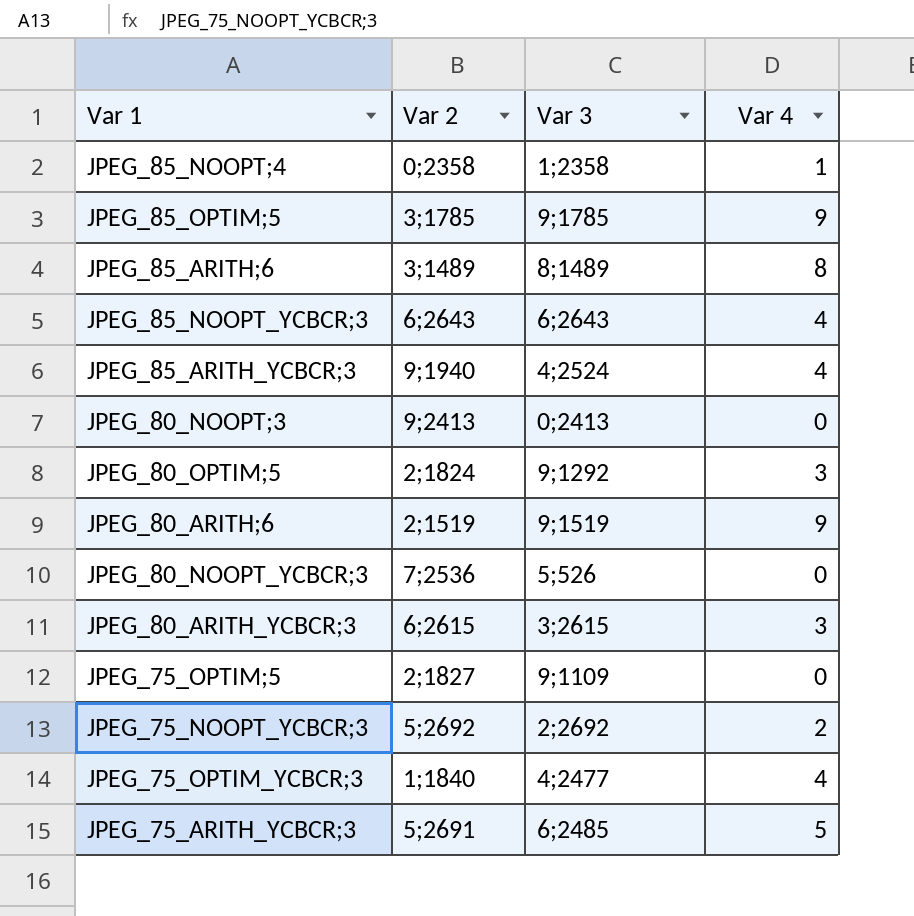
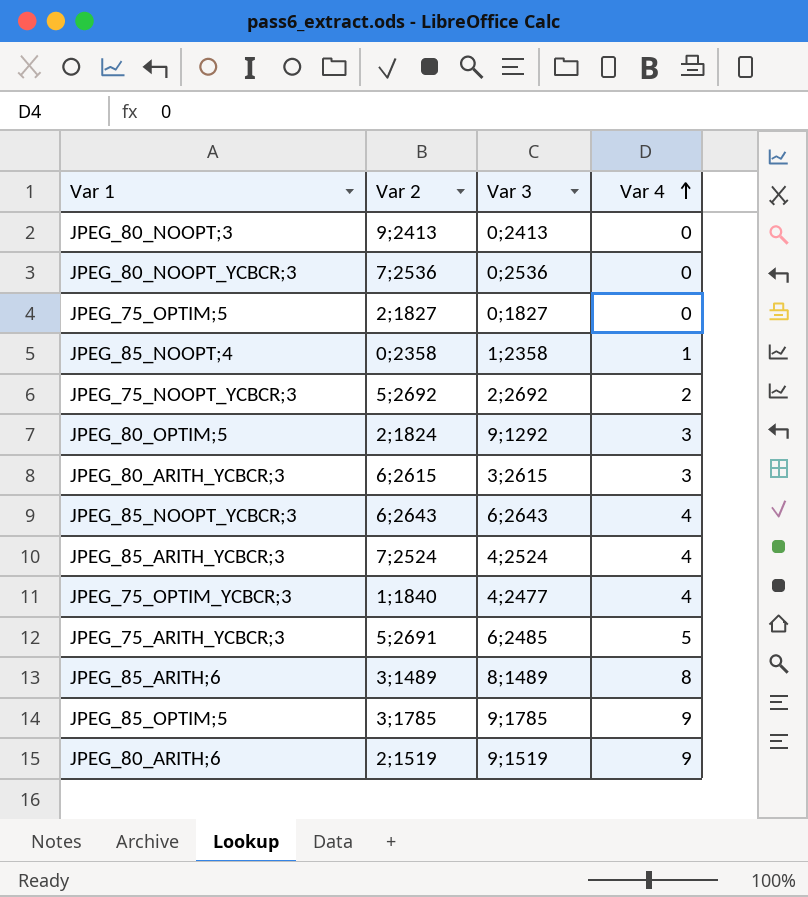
row order: none -> Var 4 ascending
JPEG_80_NOOPT_YCBCR;3 | Var 3: 5;526 -> 0;2536
JPEG_75_OPTIM;5 | Var 3: 9;1109 -> 0;1827
JPEG_85_ARITH_YCBCR;3 | Var 2: 9;1940 -> 7;2524

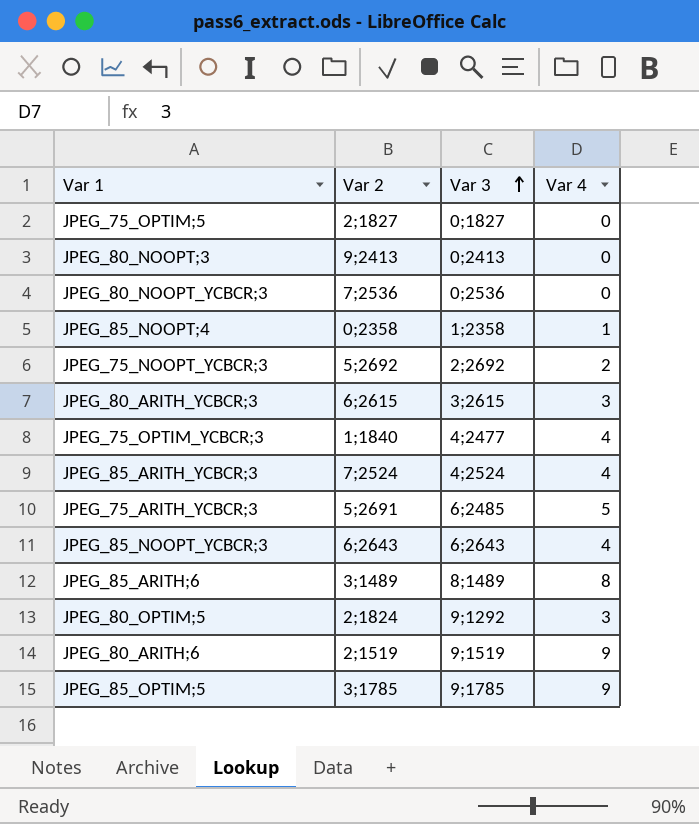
row order: Var 4 ascending -> Var 3 ascending

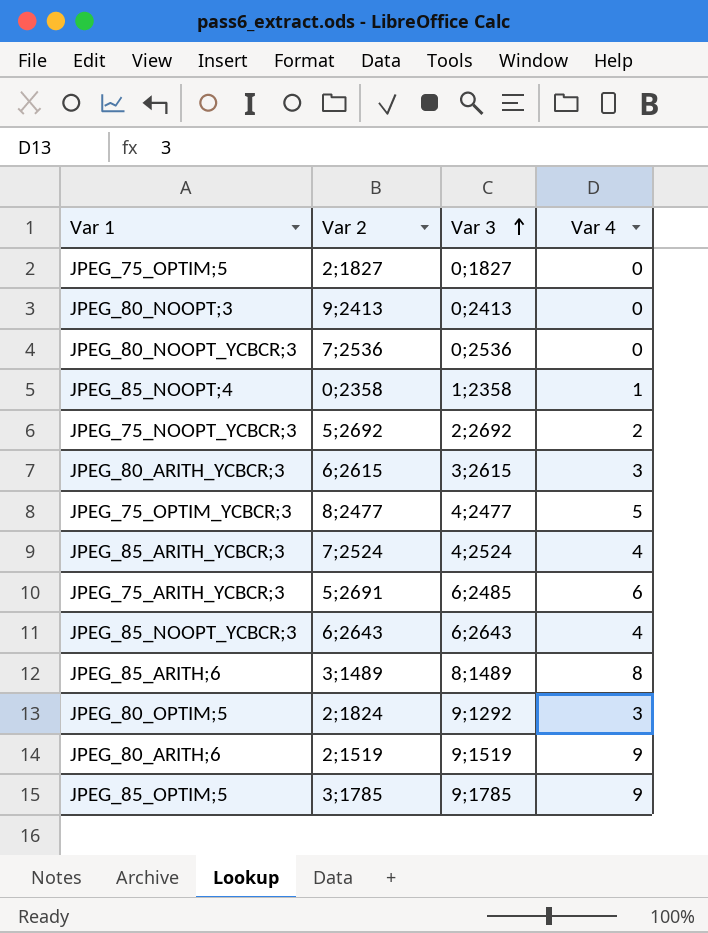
JPEG_75_OPTIM_YCBCR;3 | Var 2: 1;1840 -> 8;2477
JPEG_75_OPTIM_YCBCR;3 | Var 4: 4 -> 5
JPEG_75_ARITH_YCBCR;3 | Var 4: 5 -> 6

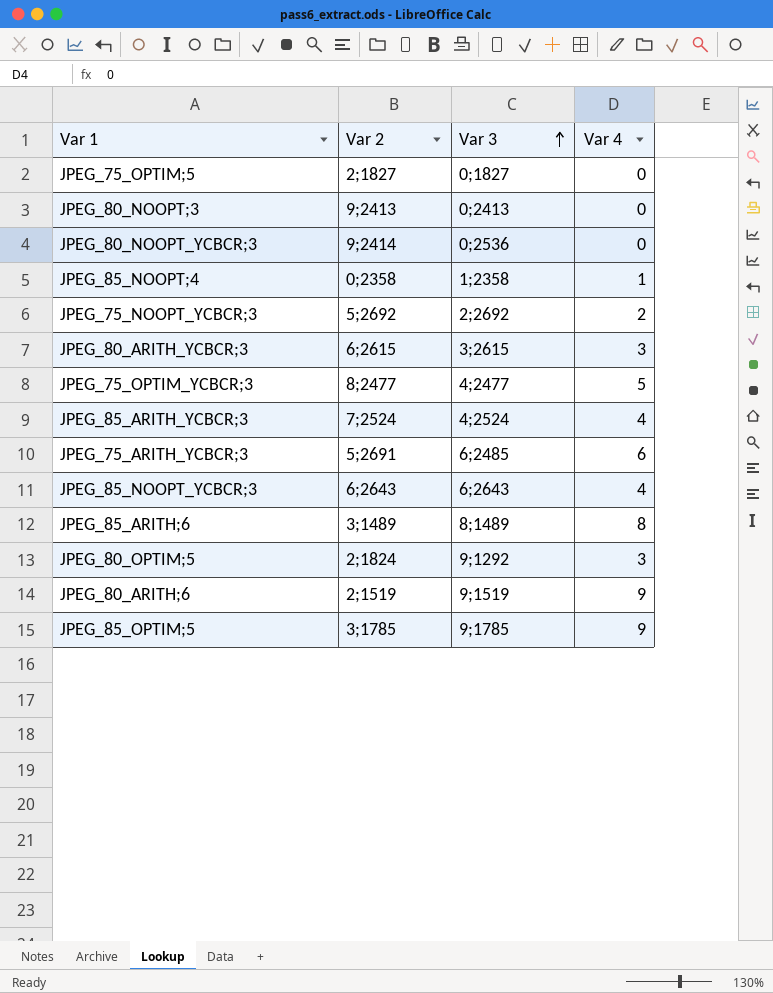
JPEG_80_NOOPT_YCBCR;3 | Var 2: 7;2536 -> 9;2414

